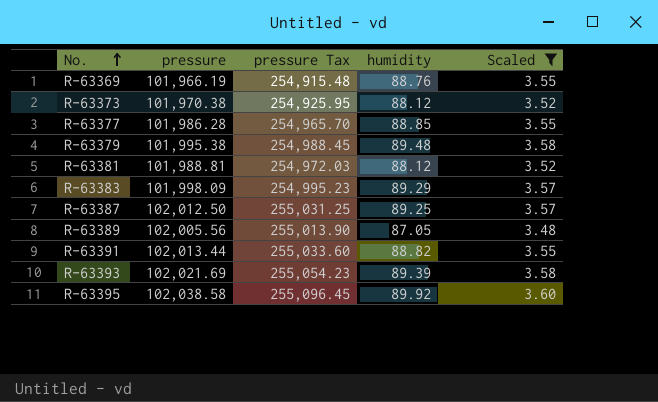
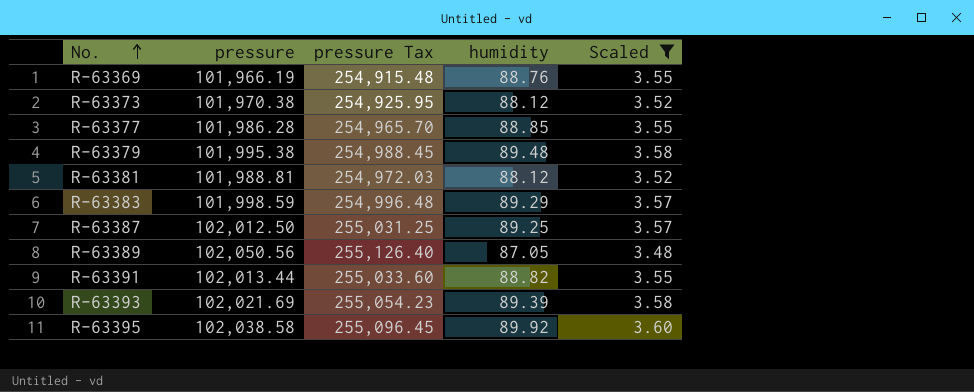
R-63383 | pressure: 101,998.09 -> 101,998.59
R-63383 | pressure Tax: 254,995.23 -> 254,996.48
R-63389 | pressure: 102,005.56 -> 102,050.56
R-63389 | pressure Tax: 255,013.90 -> 255,126.40

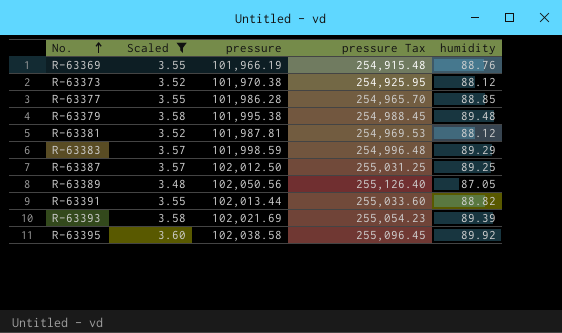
column Scaled | position: 5 -> 2
R-63381 | pressure: 101,988.81 -> 101,987.81
R-63381 | pressure Tax: 254,972.03 -> 254,969.53

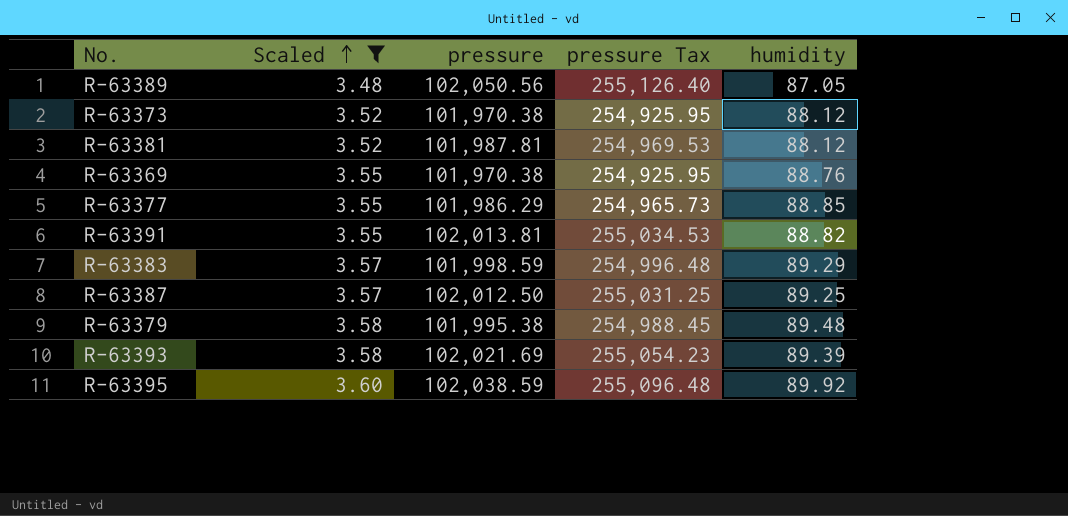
row order: No. ascending -> Scaled ascending
R-63369 | pressure: 101,966.19 -> 101,970.38
R-63369 | pressure Tax: 254,915.48 -> 254,925.95
R-63377 | pressure: 101,986.28 -> 101,986.29
R-63377 | pressure Tax: 254,965.70 -> 254,965.73
R-63391 | pressure: 102,013.44 -> 102,013.81
R-63391 | pressure Tax: 255,033.60 -> 255,034.53
R-63395 | pressure: 102,038.58 -> 102,038.59
R-63395 | pressure Tax: 255,096.45 -> 255,096.48

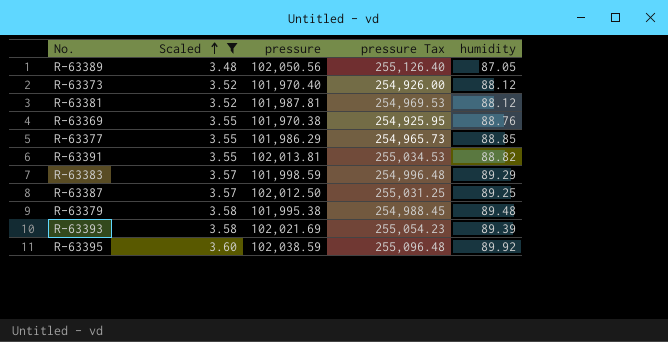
R-63373 | pressure: 101,970.38 -> 101,970.40
R-63373 | pressure Tax: 254,925.95 -> 254,926.00

